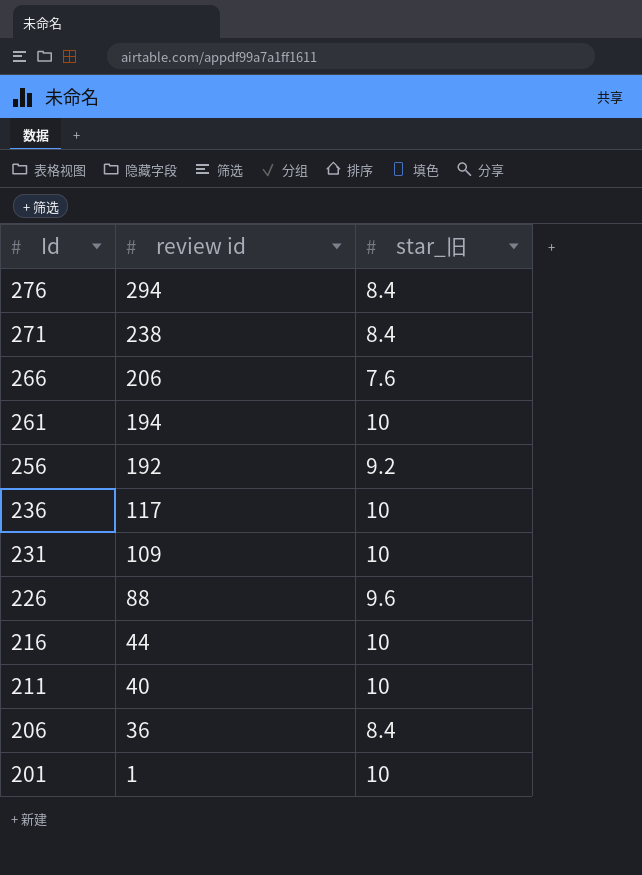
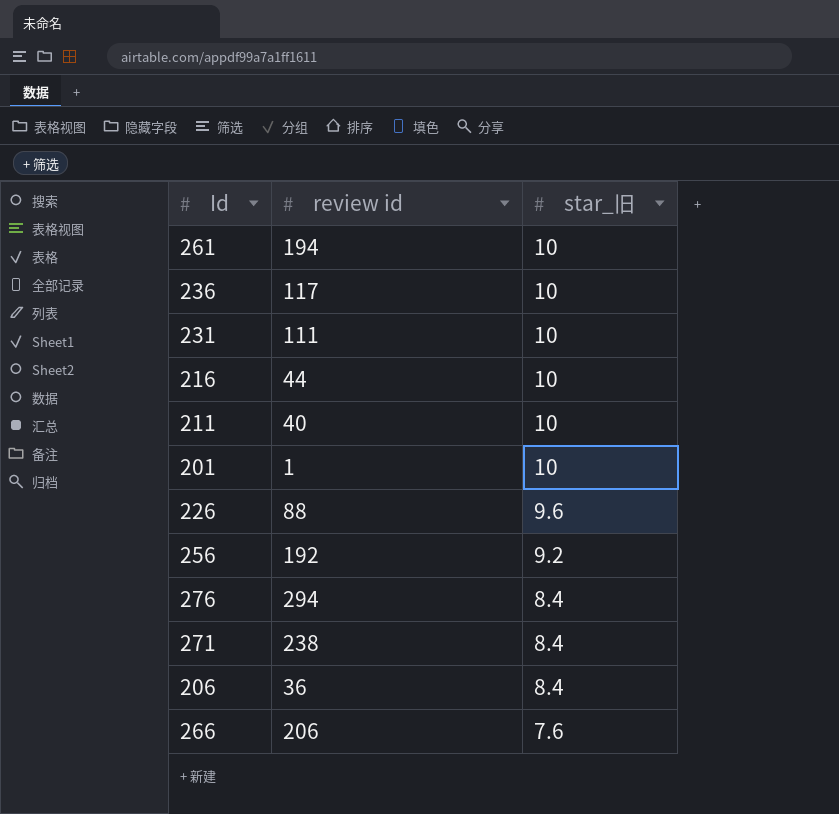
row order: Id descending -> star_旧 descending
231 | review id: 109 -> 111

